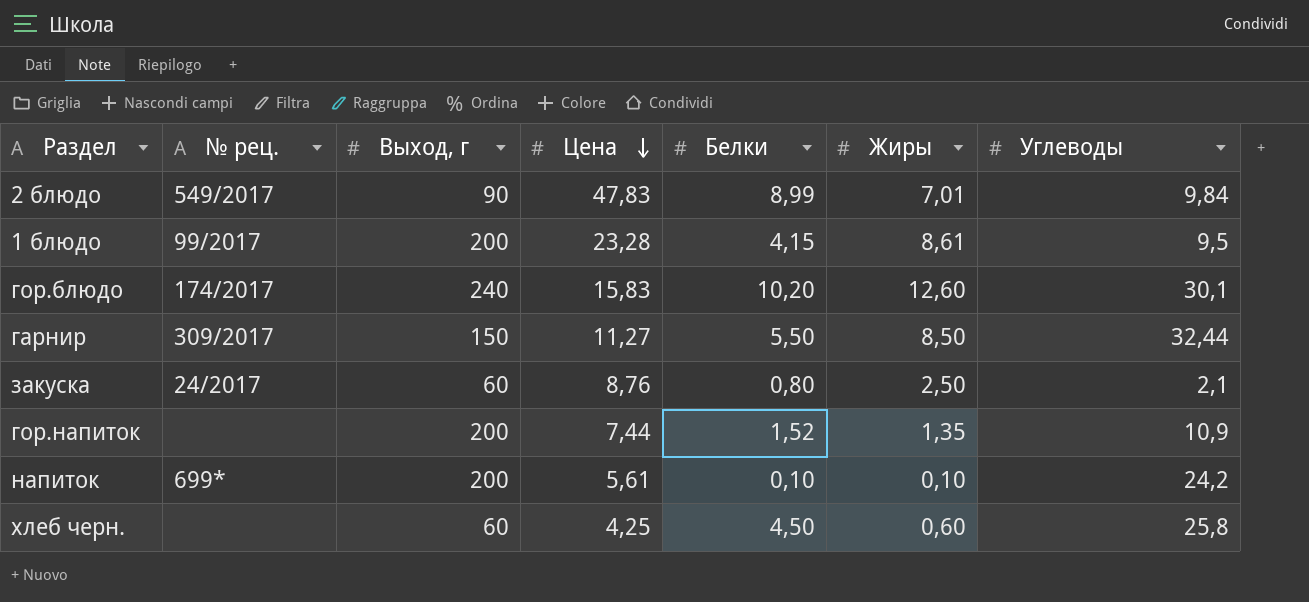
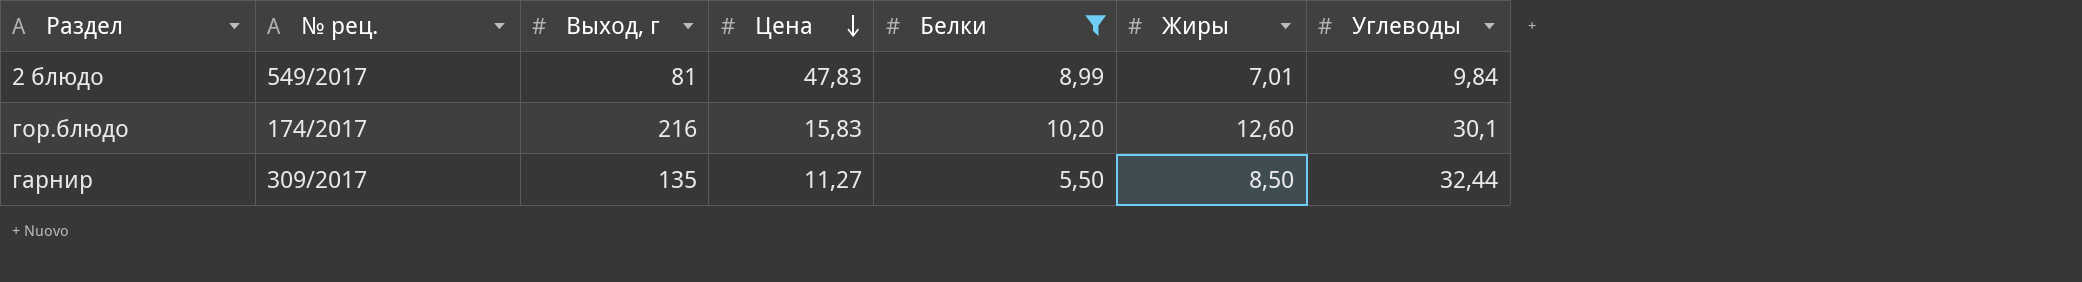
filter: none -> Белки >= 5,50
2 блюдо | Выход, г: 90 -> 81
гор.блюдо | Выход, г: 240 -> 216
гарнир | Выход, г: 150 -> 135

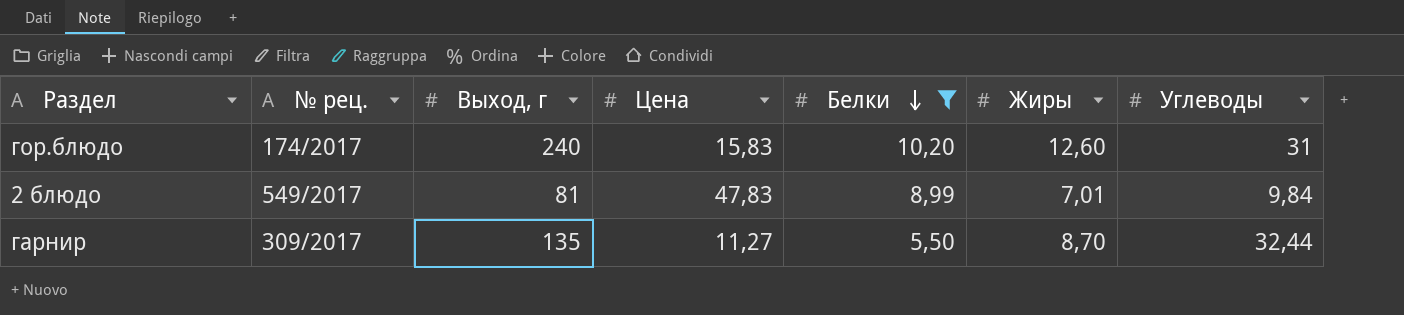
row order: Цена descending -> Белки descending
гор.блюдо | Выход, г: 216 -> 240
гор.блюдо | Углеводы: 30,1 -> 31
гарнир | Жиры: 8,50 -> 8,70

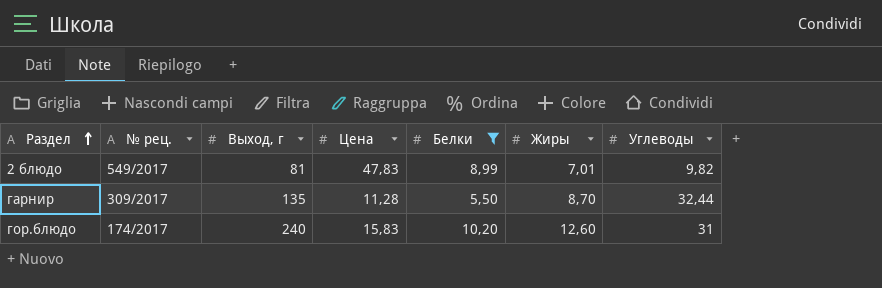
row order: Белки descending -> Раздел ascending
2 блюдо | Углеводы: 9,84 -> 9,82
гарнир | Цена: 11,27 -> 11,28

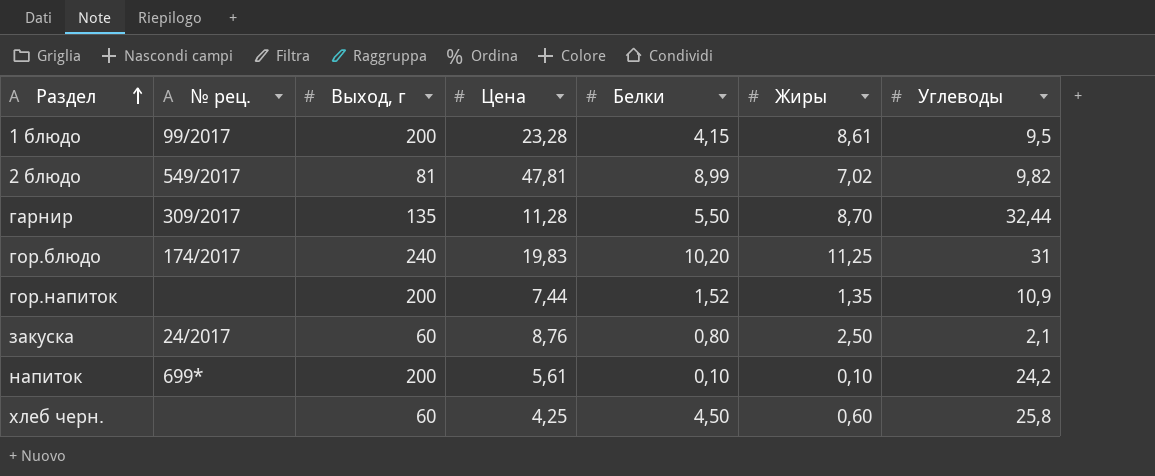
filter: Белки >= 5,50 -> none
2 блюдо | Цена: 47,83 -> 47,81
2 блюдо | Жиры: 7,01 -> 7,02
гор.блюдо | Цена: 15,83 -> 19,83
гор.блюдо | Жиры: 12,60 -> 11,25

